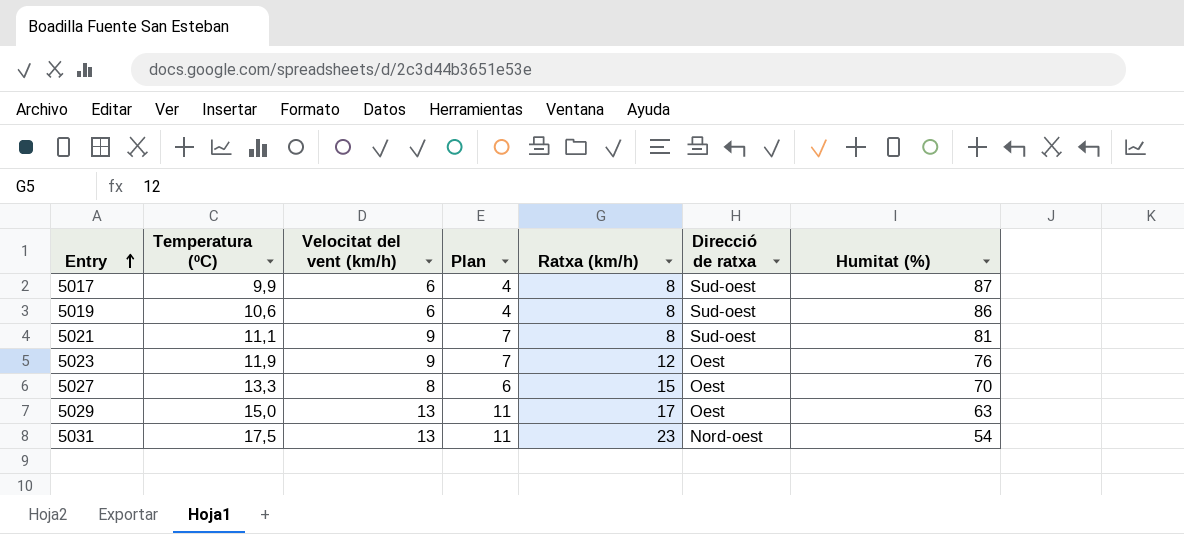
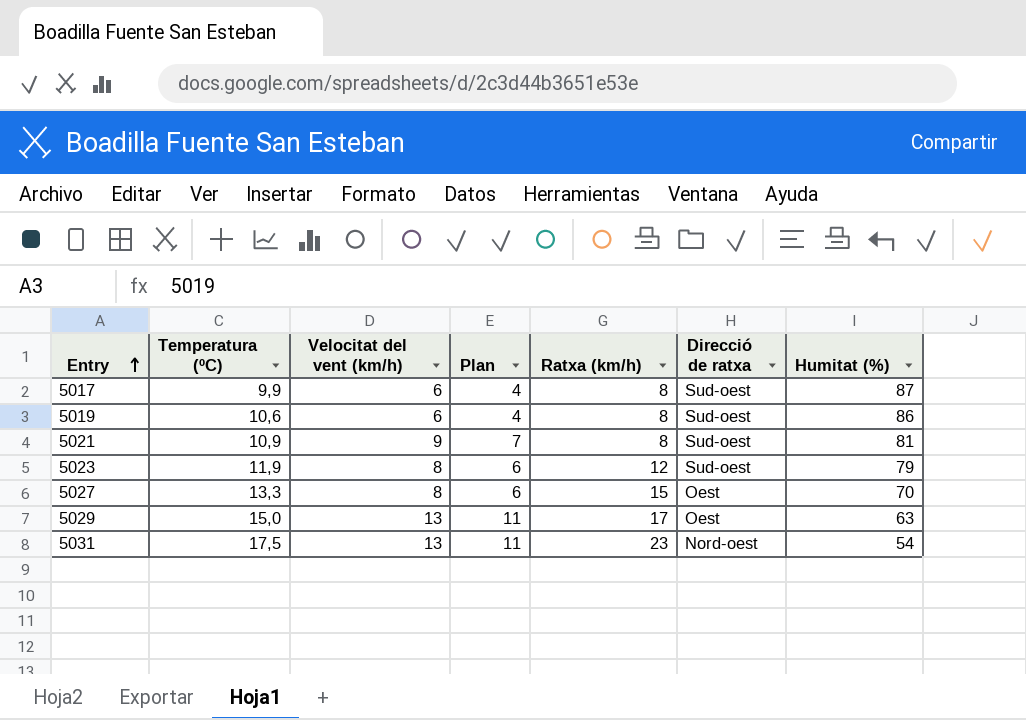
5021 | Temperatura (ºC): 11,1 -> 10,9
5023 | Velocitat del vent (km/h): 9 -> 8
5023 | Plan: 7 -> 6
5023 | Direcció de ratxa: Oest -> Sud-oest
5023 | Humitat (%): 76 -> 79

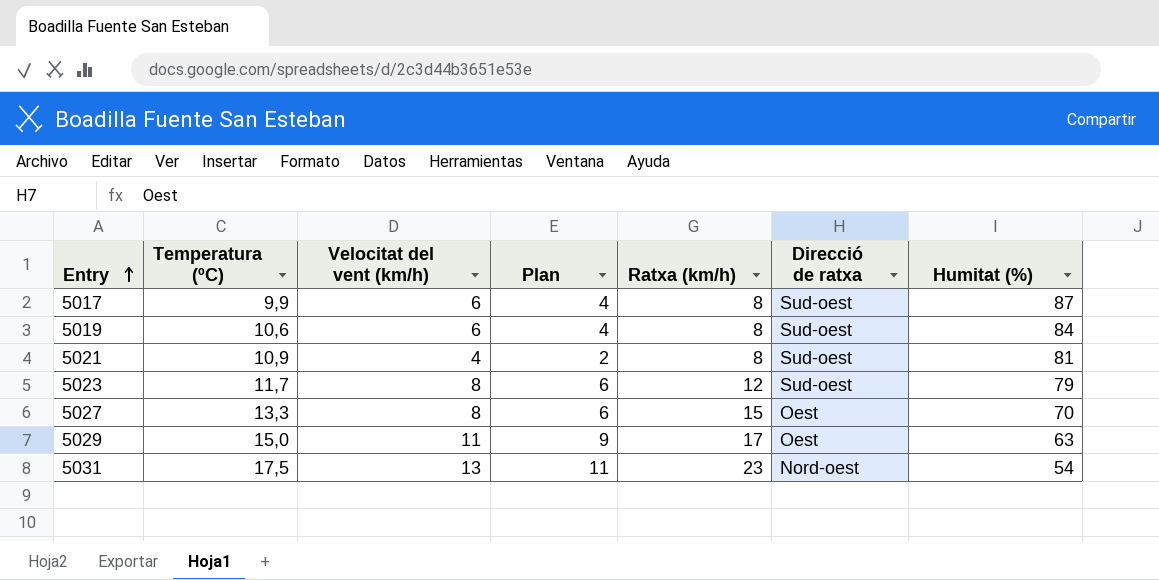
5019 | Humitat (%): 86 -> 84
5021 | Velocitat del vent (km/h): 9 -> 4
5021 | Plan: 7 -> 2
5023 | Temperatura (ºC): 11,9 -> 11,7
5029 | Velocitat del vent (km/h): 13 -> 11
5029 | Plan: 11 -> 9

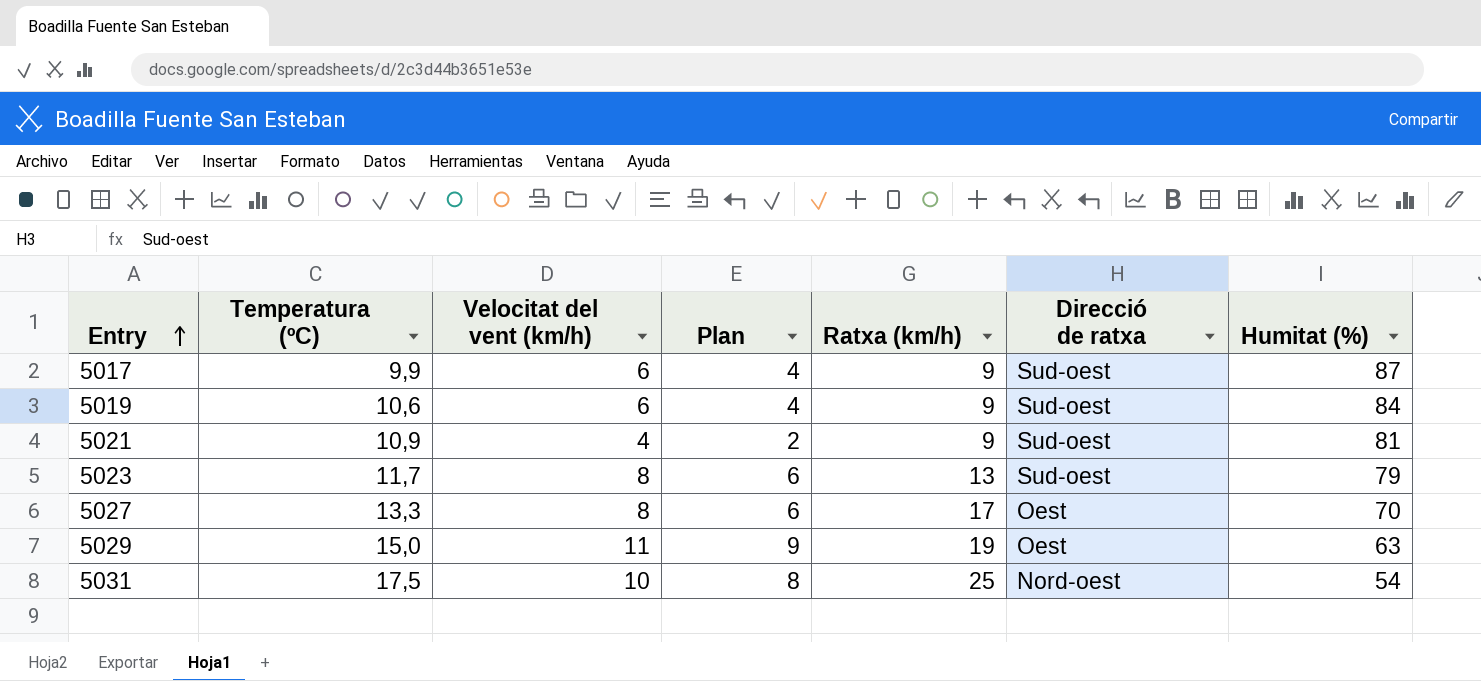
5017 | Ratxa (km/h): 8 -> 9
5019 | Ratxa (km/h): 8 -> 9
5021 | Ratxa (km/h): 8 -> 9
5023 | Ratxa (km/h): 12 -> 13
5027 | Ratxa (km/h): 15 -> 17
5029 | Ratxa (km/h): 17 -> 19
5031 | Velocitat del vent (km/h): 13 -> 10
5031 | Plan: 11 -> 8
5031 | Ratxa (km/h): 23 -> 25

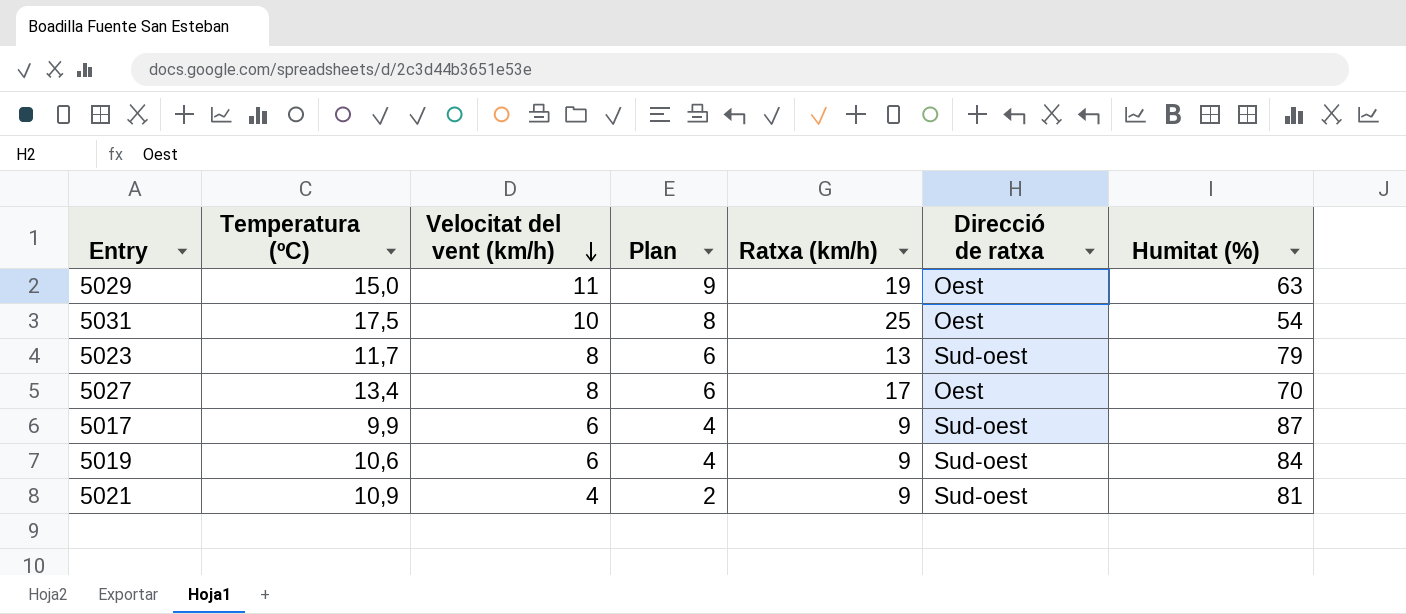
row order: Entry ascending -> Velocitat del vent (km/h) descending
5031 | Direcció de ratxa: Nord-oest -> Oest
5027 | Temperatura (ºC): 13,3 -> 13,4

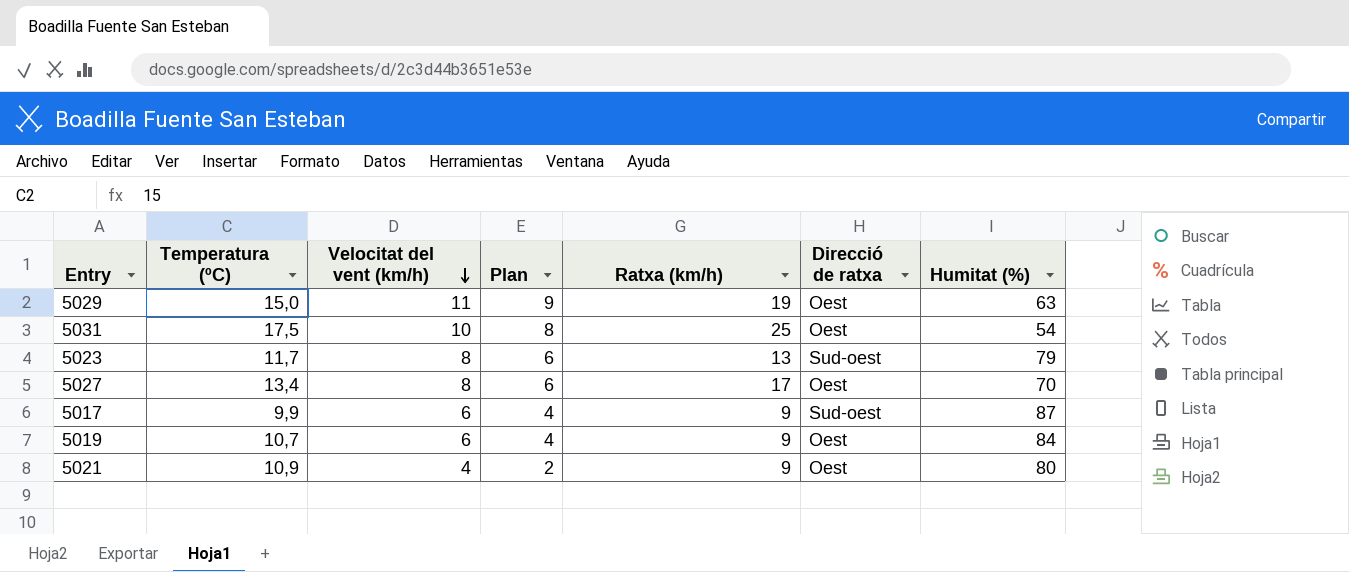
5019 | Temperatura (ºC): 10,6 -> 10,7
5019 | Direcció de ratxa: Sud-oest -> Oest
5021 | Direcció de ratxa: Sud-oest -> Oest
5021 | Humitat (%): 81 -> 80

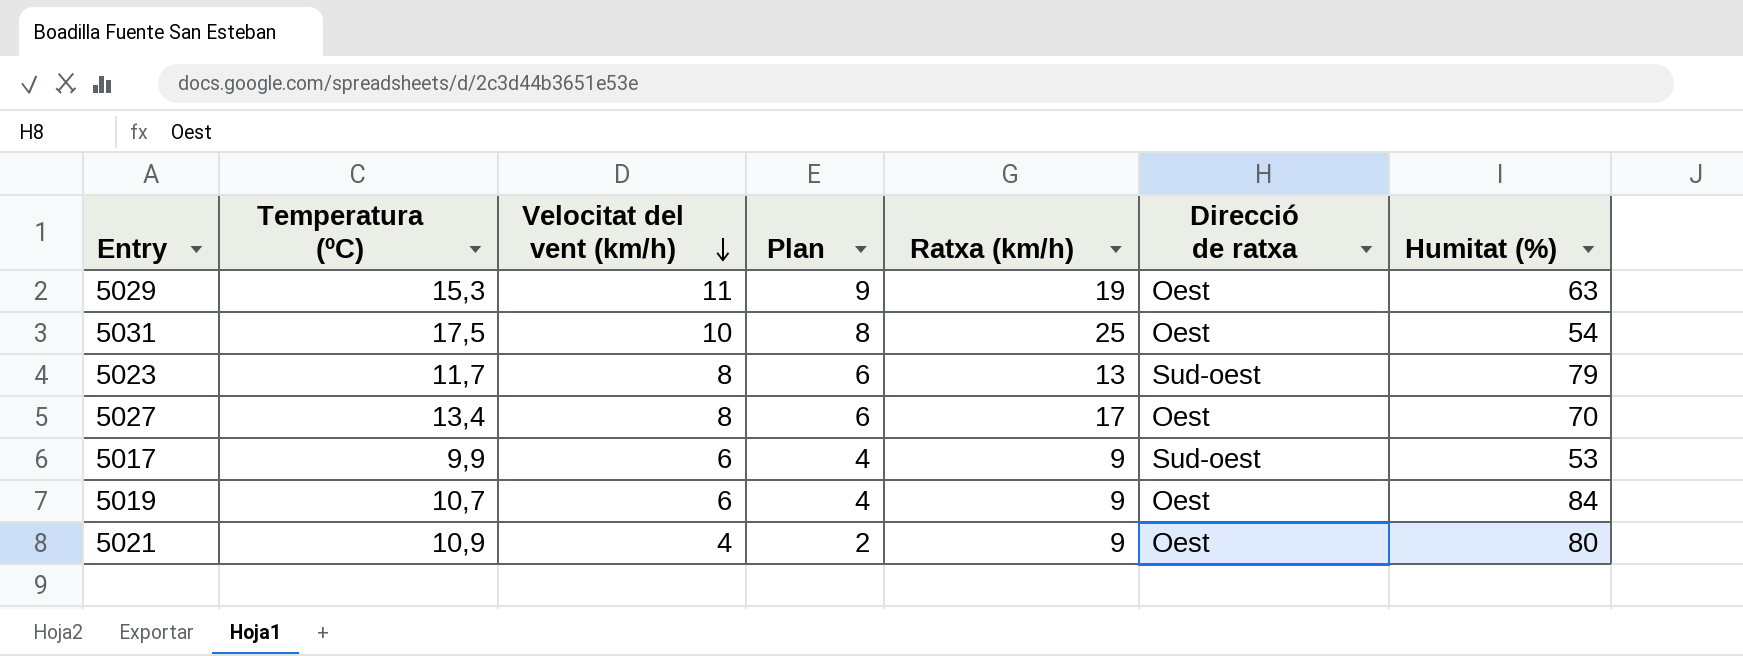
5029 | Temperatura (ºC): 15,0 -> 15,3
5017 | Humitat (%): 87 -> 53

